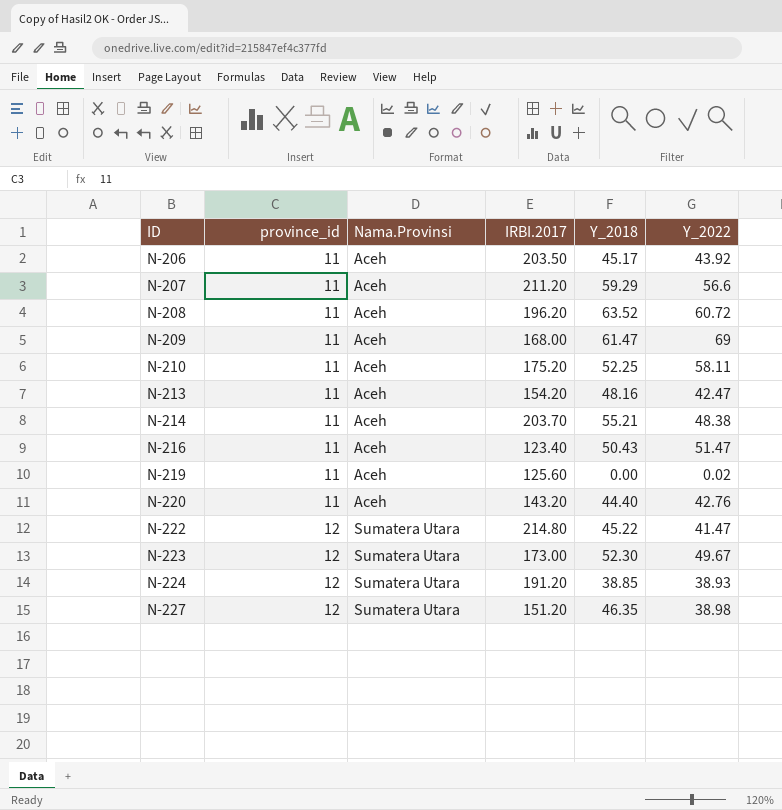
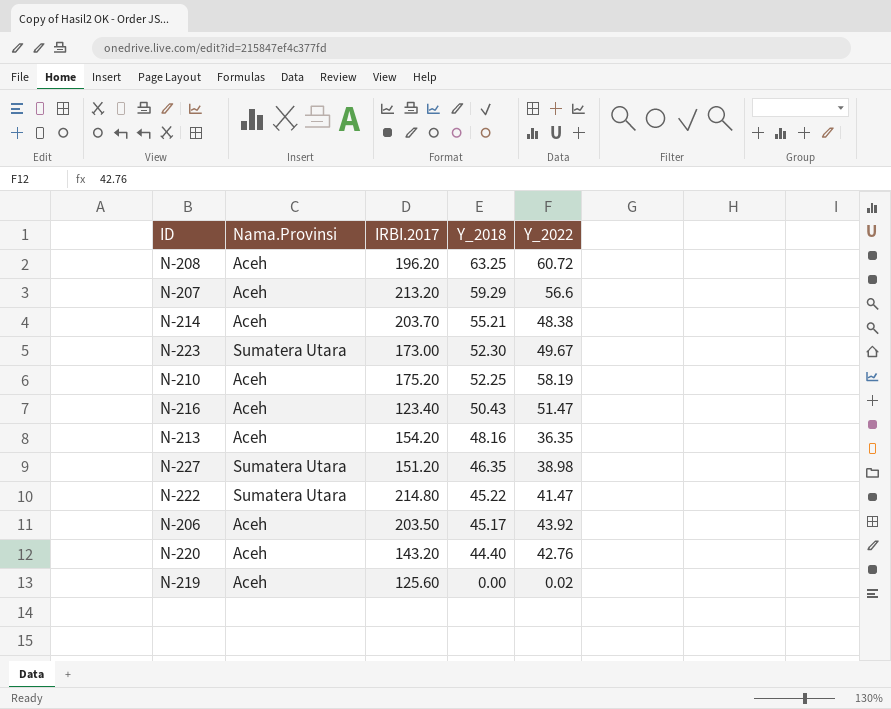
row order: ID ascending -> Y_2018 descending
column province_id | position: 2 -> none
row N-209: 11 | Aceh | 168.00 | 61.47 | 69 -> none
row N-224: 12 | Sumatera Utara | 191.20 | 38.85 | 38.93 -> none
N-208 | Y_2018: 63.52 -> 63.25
N-207 | IRBI.2017: 211.20 -> 213.20
N-210 | Y_2022: 58.11 -> 58.19
N-213 | Y_2022: 42.47 -> 36.35

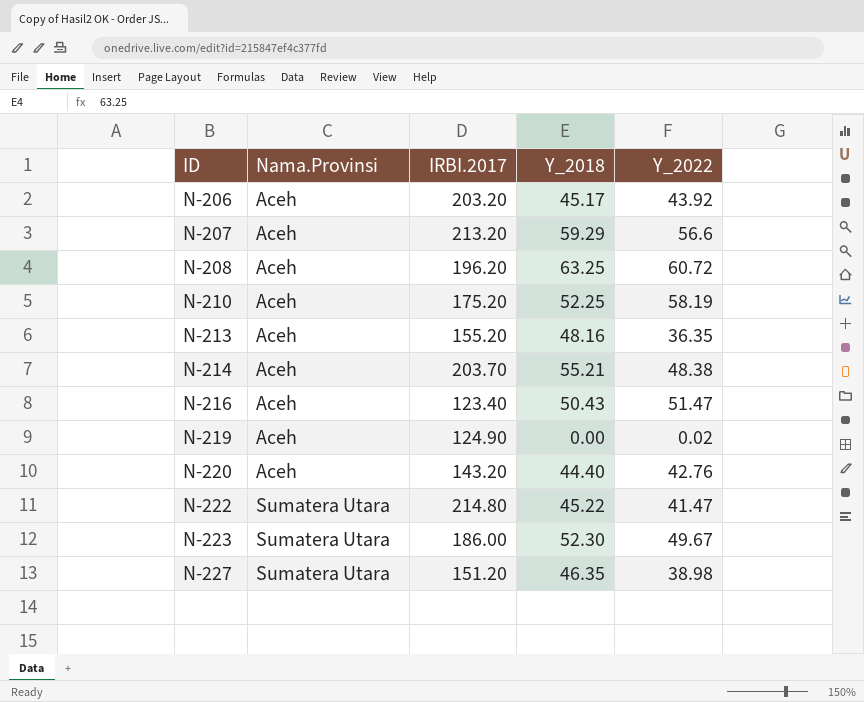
row order: Y_2018 descending -> ID ascending
N-206 | IRBI.2017: 203.50 -> 203.20
N-213 | IRBI.2017: 154.20 -> 155.20
N-219 | IRBI.2017: 125.60 -> 124.90
N-223 | IRBI.2017: 173.00 -> 186.00

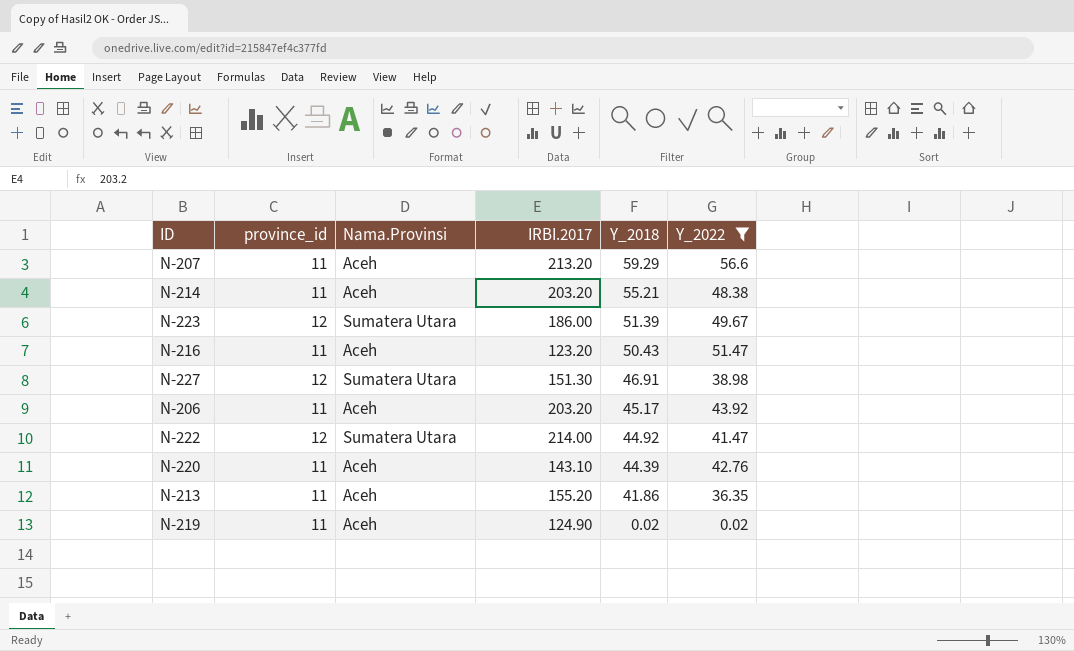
filter: none -> Y_2022 <= 56.6
row order: ID ascending -> Y_2018 descending
column province_id | position: none -> 2
N-214 | IRBI.2017: 203.70 -> 203.20
N-223 | Y_2018: 52.30 -> 51.39
N-216 | IRBI.2017: 123.40 -> 123.20
N-227 | IRBI.2017: 151.20 -> 151.30
N-227 | Y_2018: 46.35 -> 46.91
N-222 | IRBI.2017: 214.80 -> 214.00
N-222 | Y_2018: 45.22 -> 44.92
N-220 | IRBI.2017: 143.20 -> 143.10
N-220 | Y_2018: 44.40 -> 44.39
N-213 | Y_2018: 48.16 -> 41.86
N-219 | Y_2018: 0.00 -> 0.02

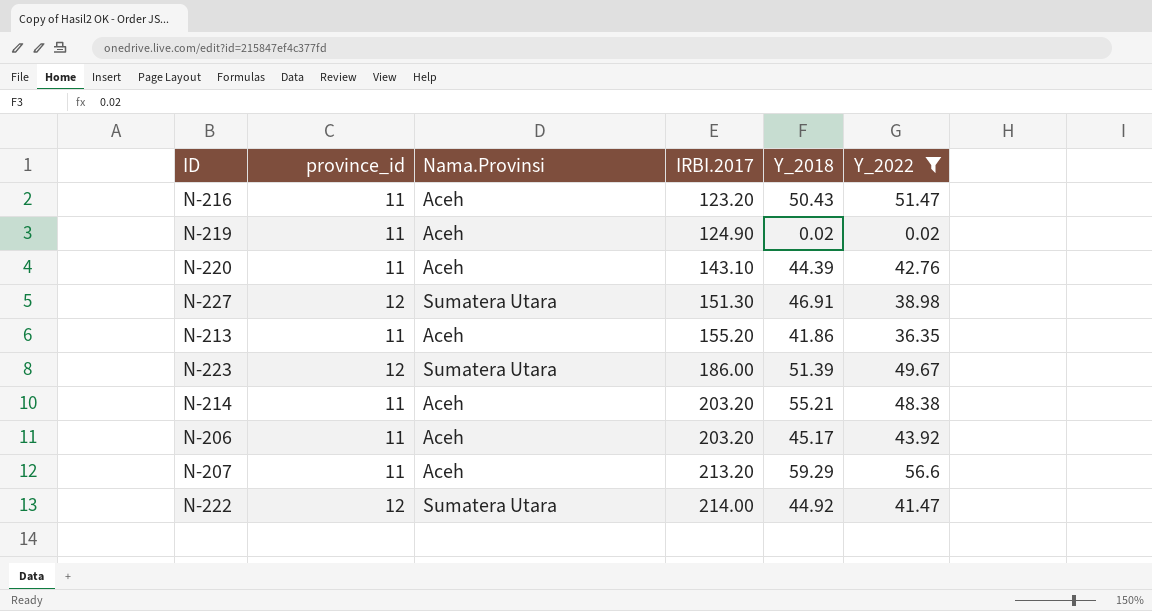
row order: Y_2018 descending -> IRBI.2017 ascending

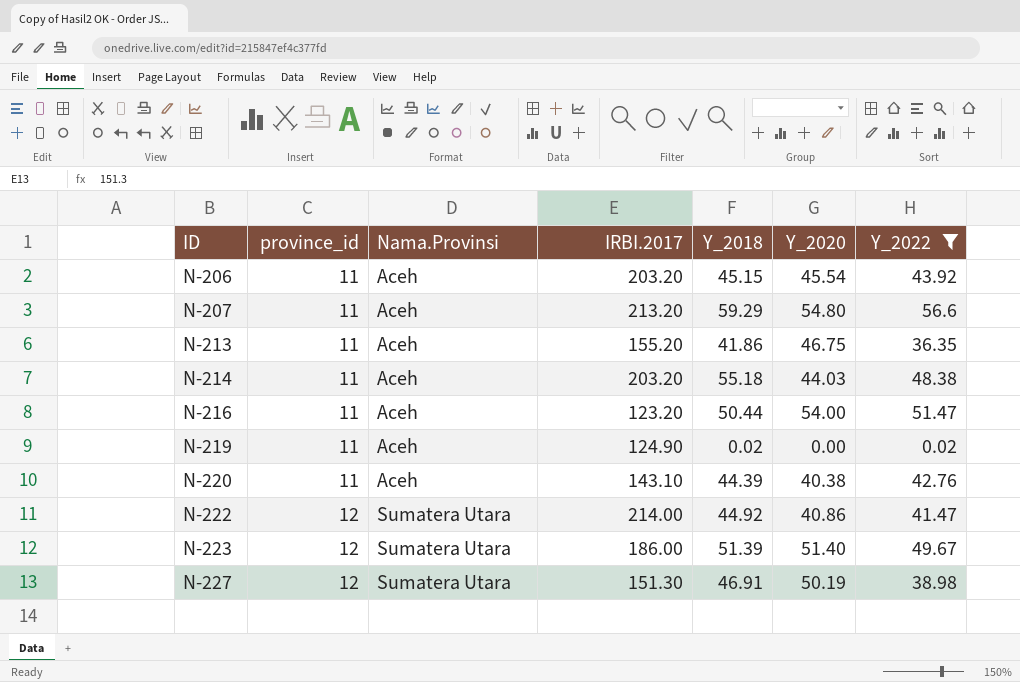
row order: IRBI.2017 ascending -> ID ascending
column Y_2020 | position: none -> 6
N-206 | Y_2018: 45.17 -> 45.15
N-214 | Y_2018: 55.21 -> 55.18
N-216 | Y_2018: 50.43 -> 50.44

